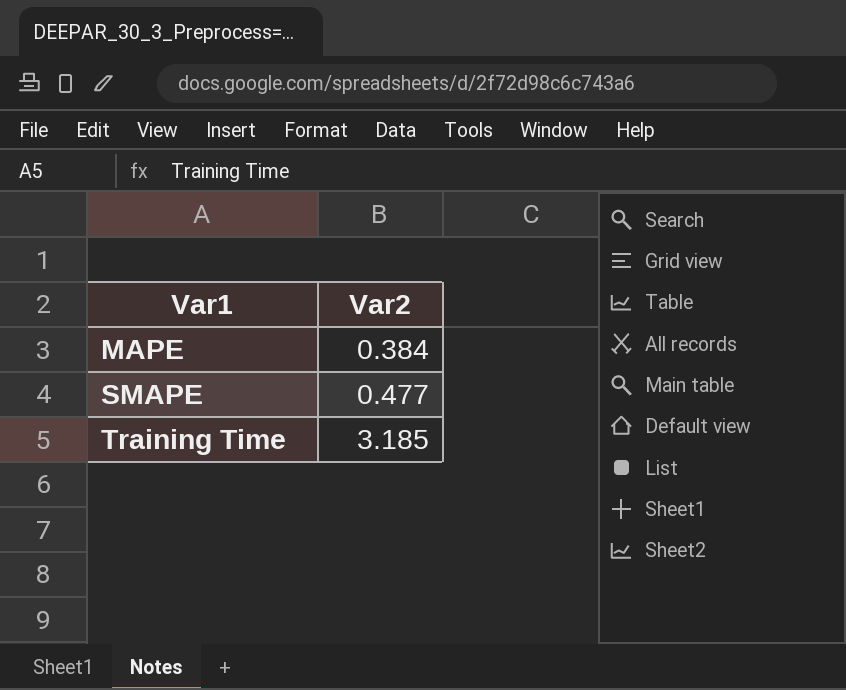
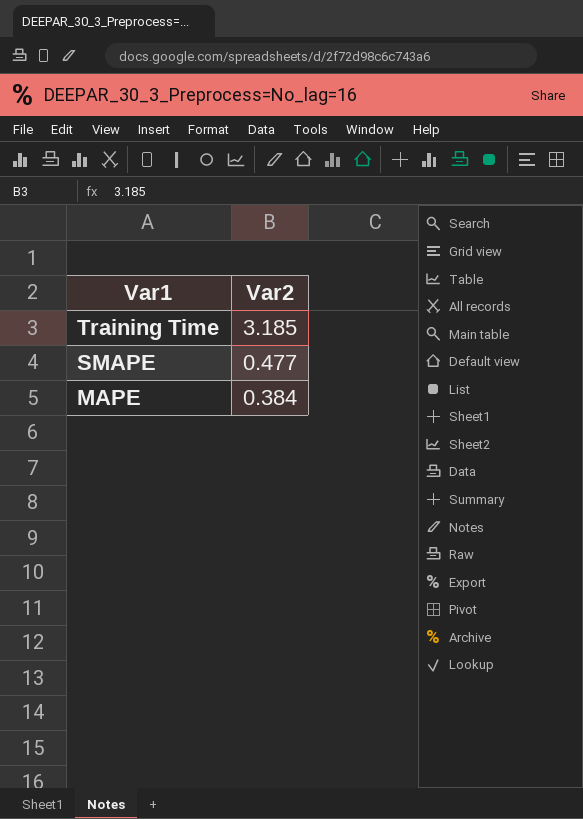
row order: Var1 ascending -> Var1 descending

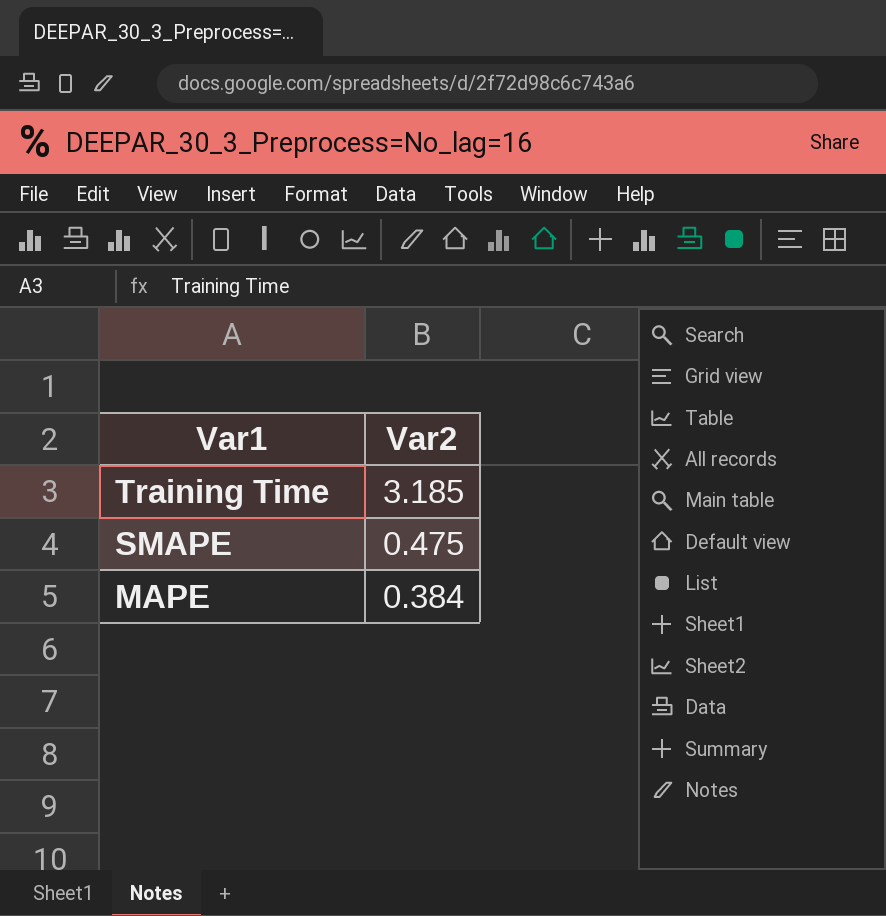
SMAPE | Var2: 0.477 -> 0.475

